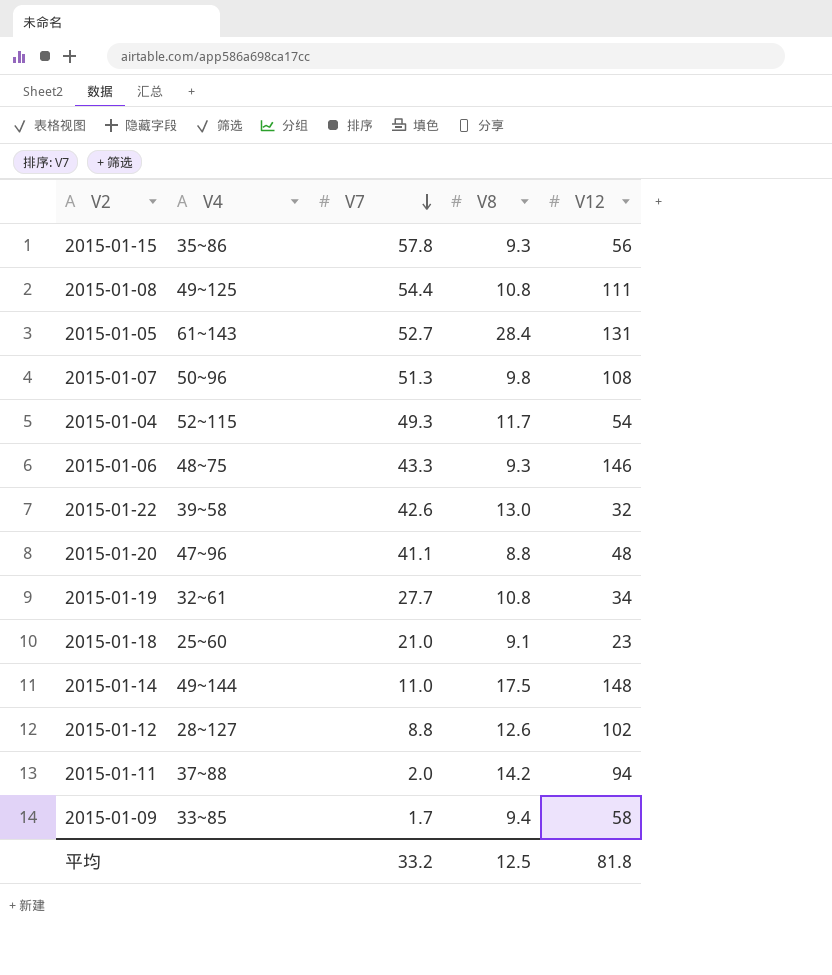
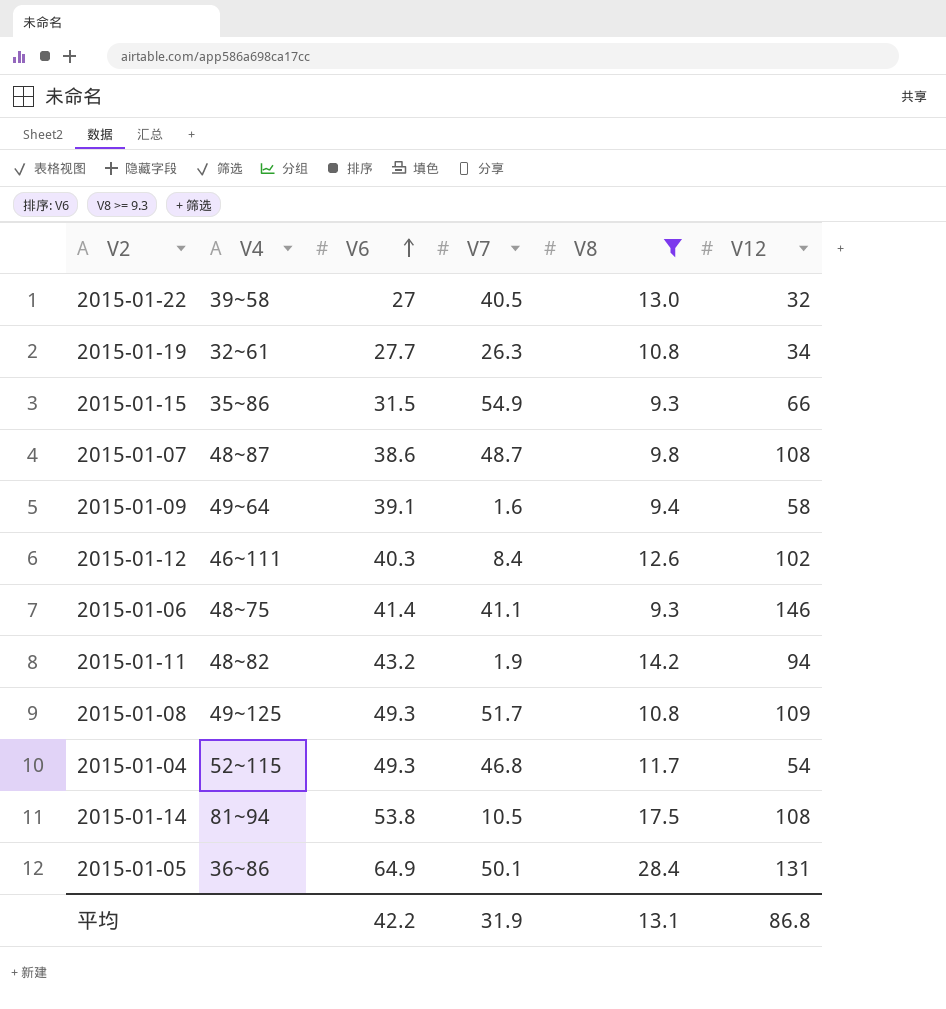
filter: none -> V8 >= 9.3
row order: V7 descending -> V6 ascending
column V6 | position: none -> 3
2015-01-22 | V7: 42.6 -> 40.5
2015-01-19 | V7: 27.7 -> 26.3
2015-01-15 | V7: 57.8 -> 54.9
2015-01-15 | V12: 56 -> 66
2015-01-07 | V4: 50~96 -> 48~87
2015-01-07 | V7: 51.3 -> 48.7
2015-01-09 | V4: 33~85 -> 49~64
2015-01-09 | V7: 1.7 -> 1.6
2015-01-12 | V4: 28~127 -> 46~111
2015-01-12 | V7: 8.8 -> 8.4
2015-01-06 | V7: 43.3 -> 41.1
2015-01-11 | V4: 37~88 -> 48~82
2015-01-11 | V7: 2.0 -> 1.9
2015-01-08 | V7: 54.4 -> 51.7
2015-01-08 | V12: 111 -> 109
2015-01-04 | V7: 49.3 -> 46.8
2015-01-14 | V4: 49~144 -> 81~94
2015-01-14 | V7: 11.0 -> 10.5
2015-01-14 | V12: 148 -> 108
2015-01-05 | V4: 61~143 -> 36~86
2015-01-05 | V7: 52.7 -> 50.1
平均 | V7: 33.2 -> 31.9
平均 | V8: 12.5 -> 13.1
平均 | V12: 81.8 -> 86.8

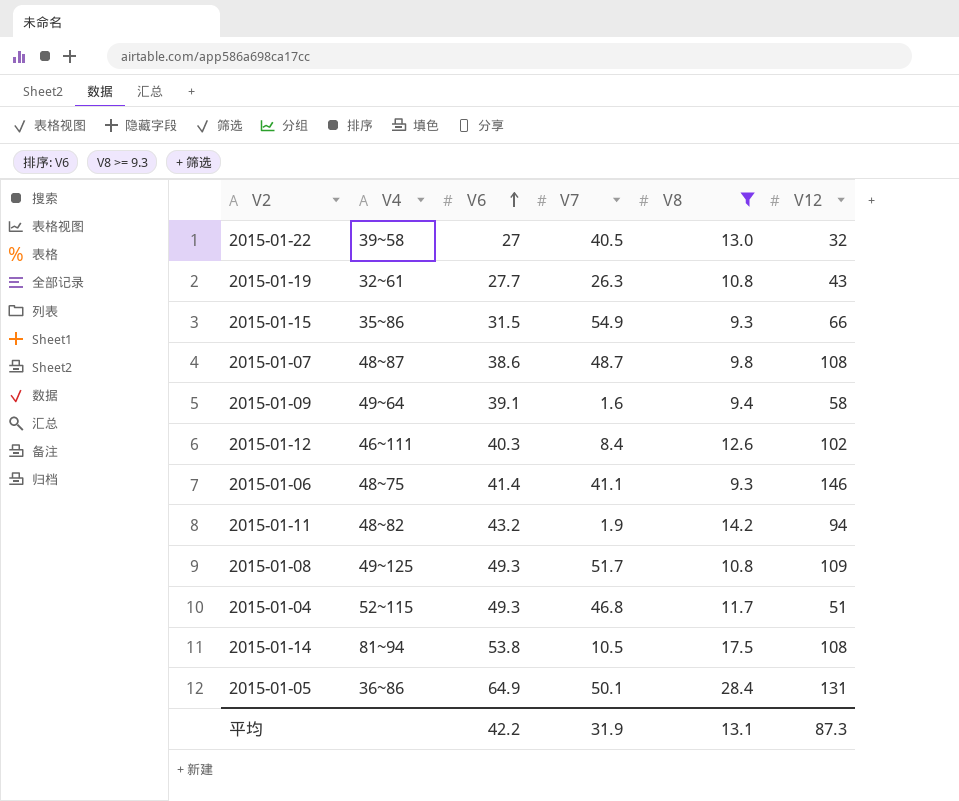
2015-01-19 | V12: 34 -> 43
2015-01-04 | V12: 54 -> 51
平均 | V12: 86.8 -> 87.3

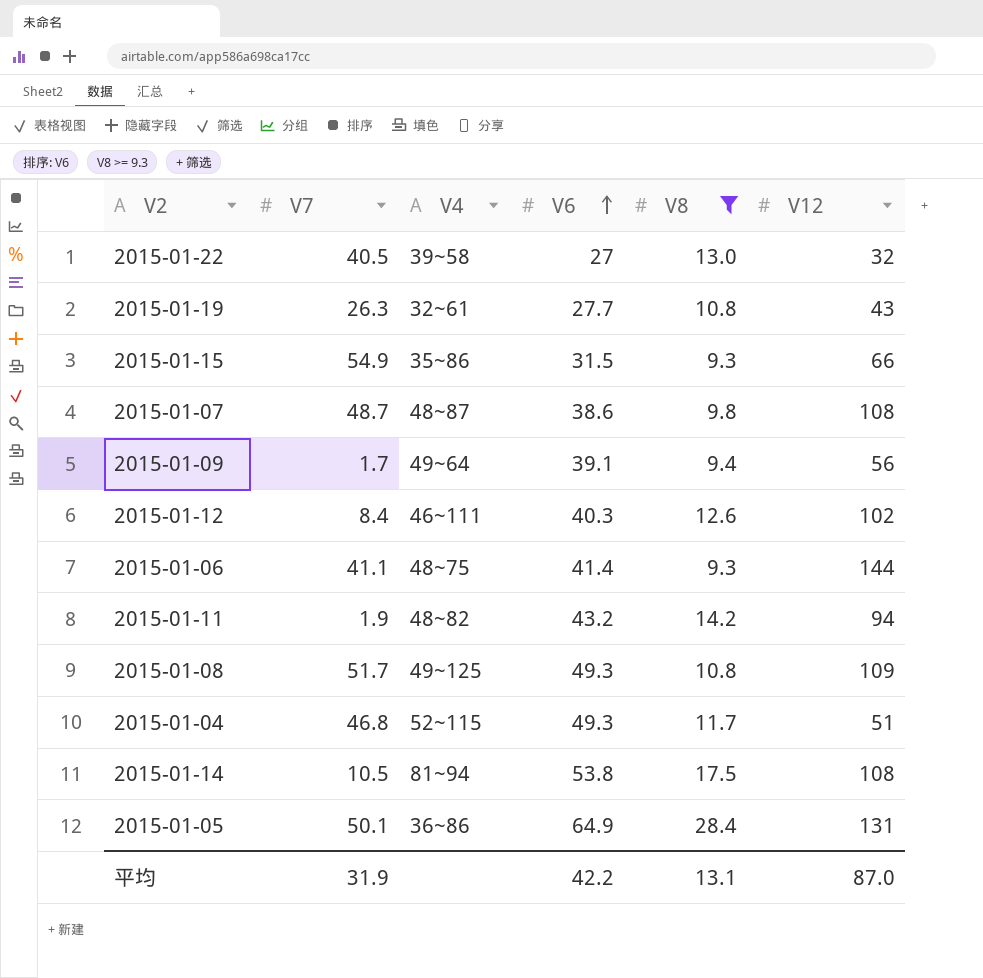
column V7 | position: 4 -> 2
2015-01-09 | V7: 1.6 -> 1.7
2015-01-09 | V12: 58 -> 56
2015-01-06 | V12: 146 -> 144
平均 | V12: 87.3 -> 87.0

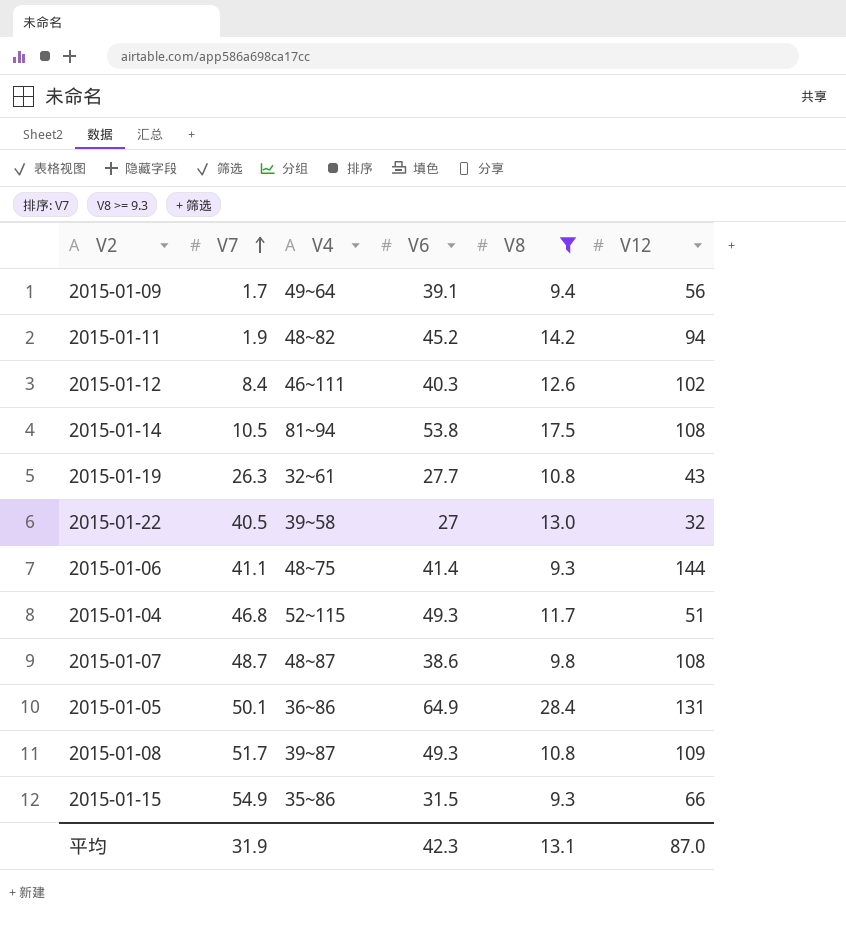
row order: V6 ascending -> V7 ascending
2015-01-11 | V6: 43.2 -> 45.2
2015-01-08 | V4: 49~125 -> 39~87
平均 | V6: 42.2 -> 42.3

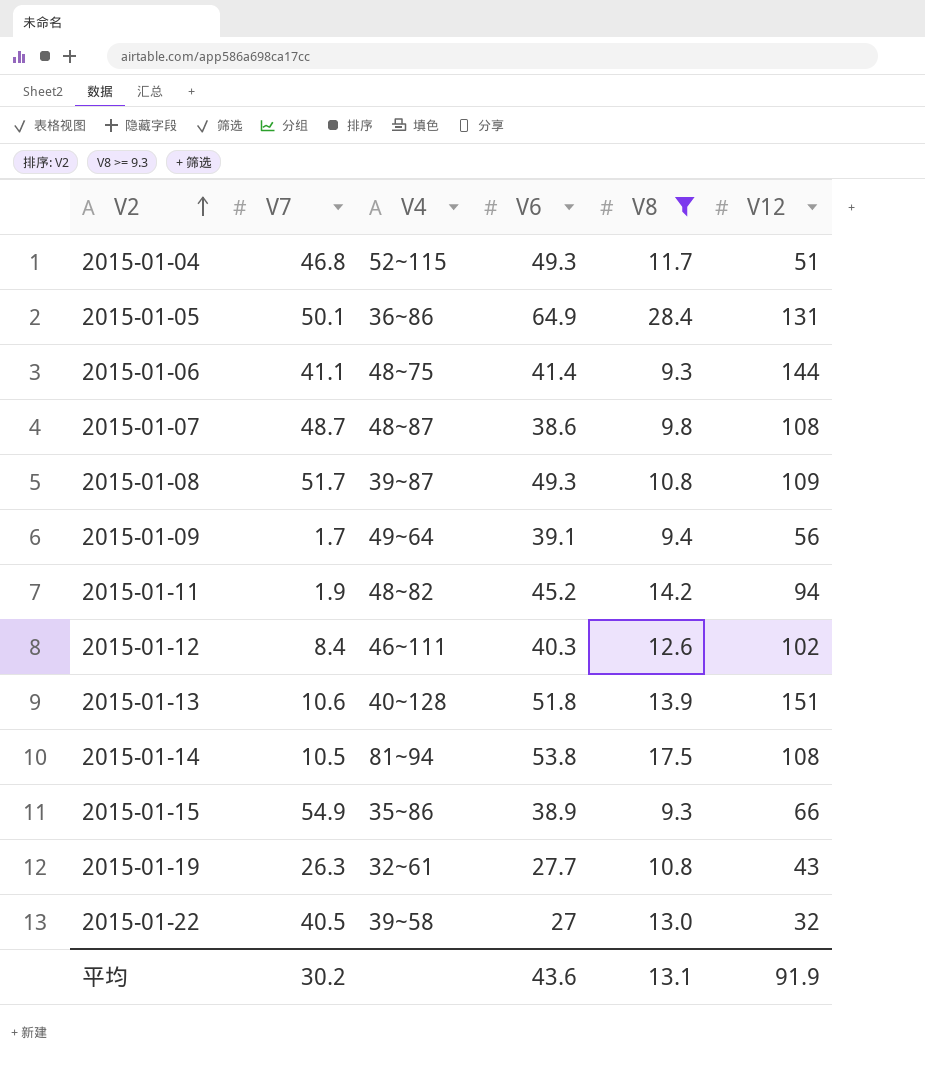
row order: V7 ascending -> V2 ascending
row 2015-01-13: none -> 10.6 | 40~128 | 51.8 | 13.9 | 151
2015-01-15 | V6: 31.5 -> 38.9
平均 | V7: 31.9 -> 30.2
平均 | V6: 42.3 -> 43.6
平均 | V12: 87.0 -> 91.9

